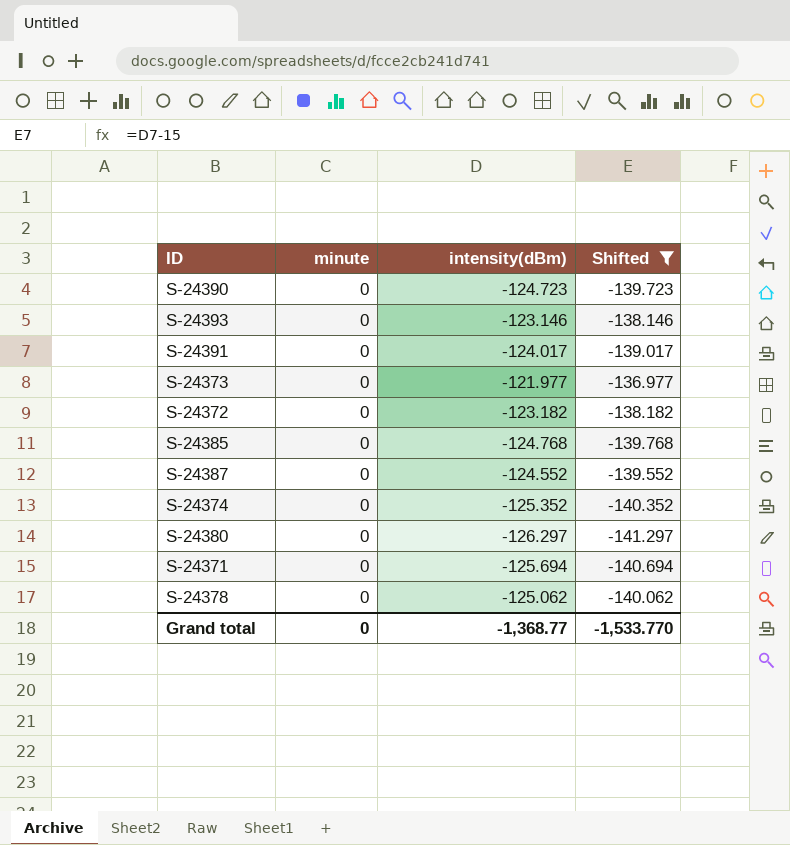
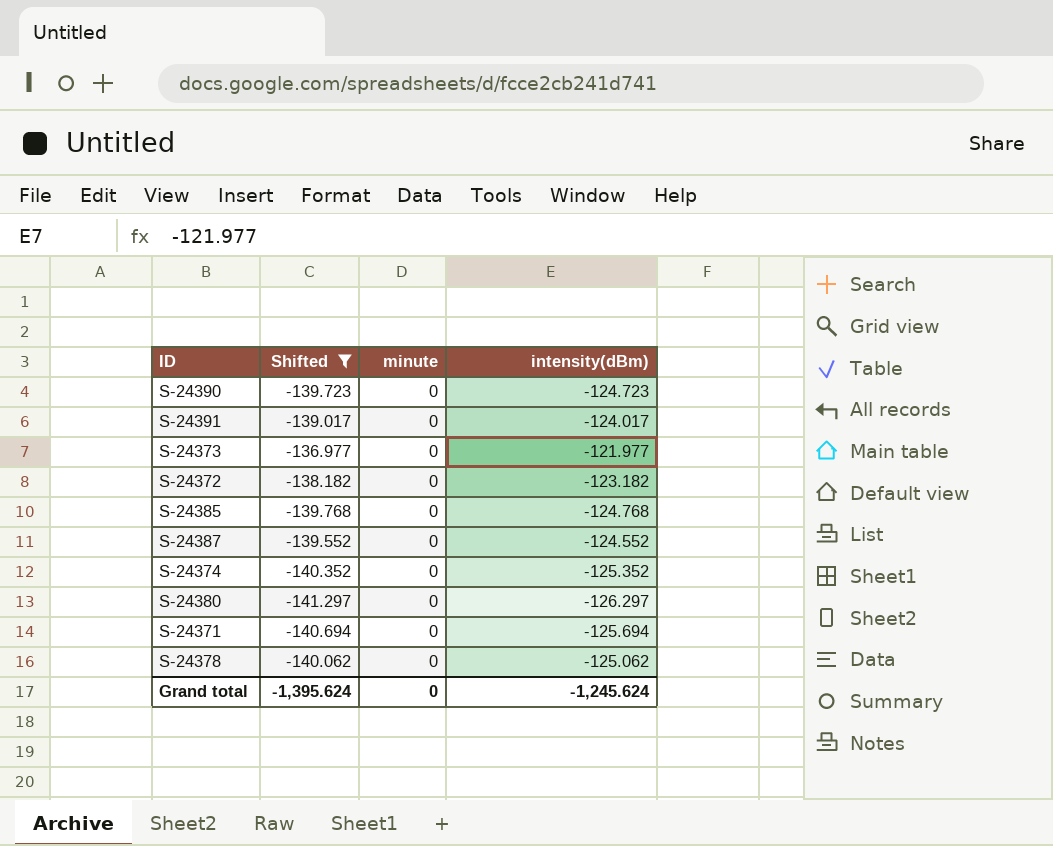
column Shifted | position: 4 -> 2
row S-24393: 0 | -123.146 | -138.146 -> none
Grand total | Shifted: -1,533.770 -> -1,395.624
Grand total | intensity(dBm): -1,368.77 -> -1,245.624

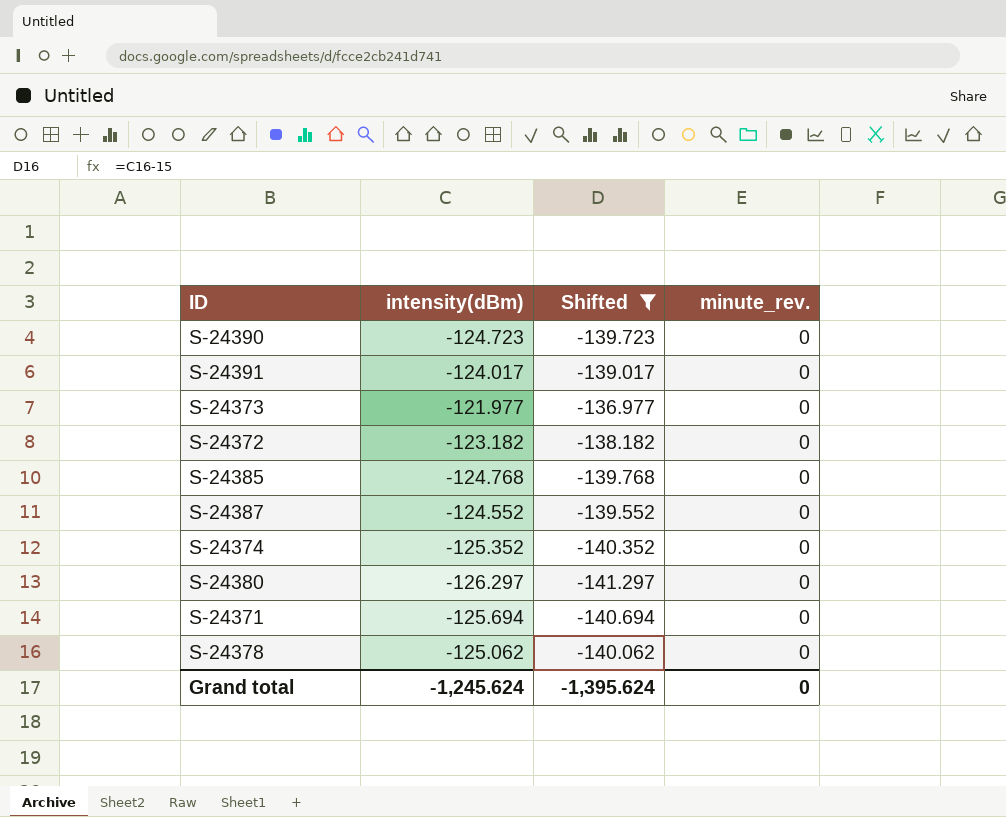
column intensity(dBm) | position: 4 -> 2
column name: minute -> minute_rev.

